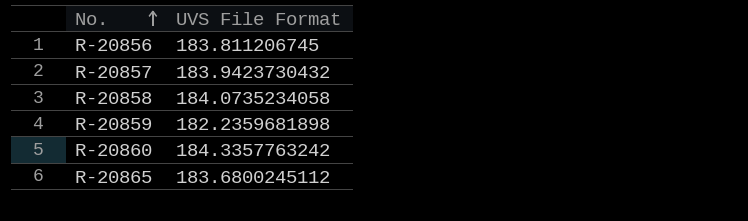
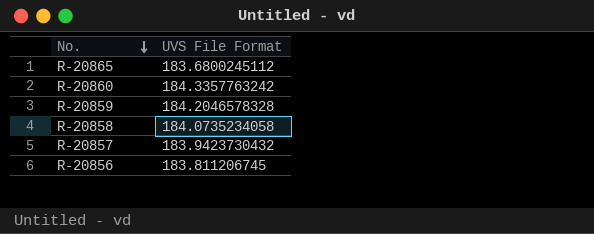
row order: No. ascending -> No. descending
R-20859 | UVS File Format: 182.2359681898 -> 184.2046578328

